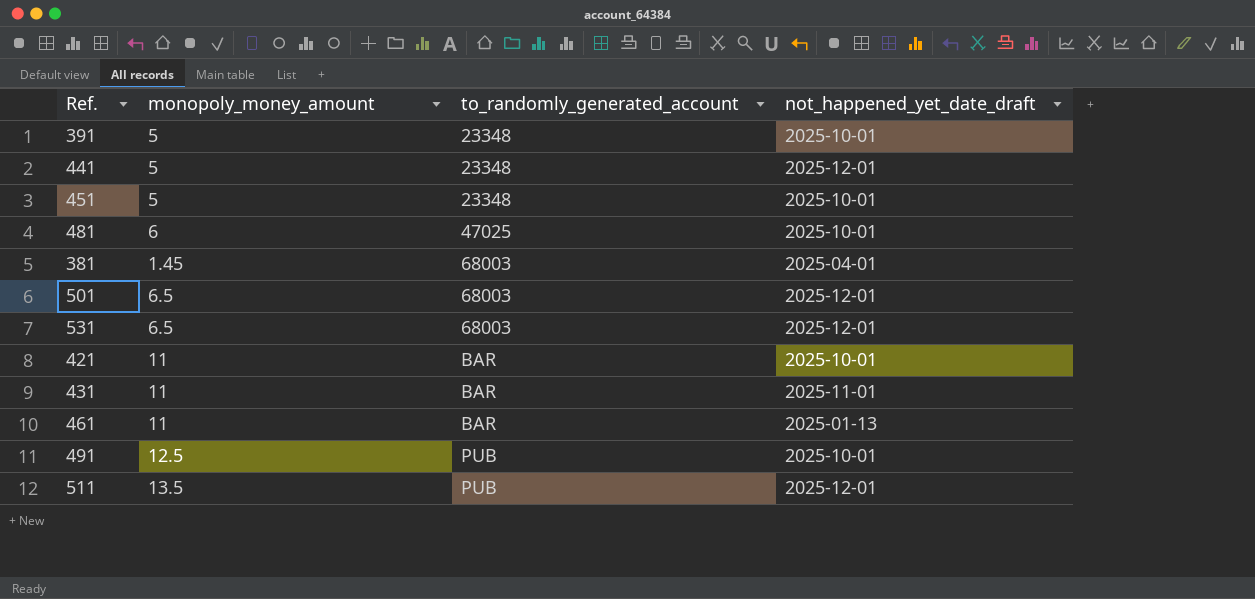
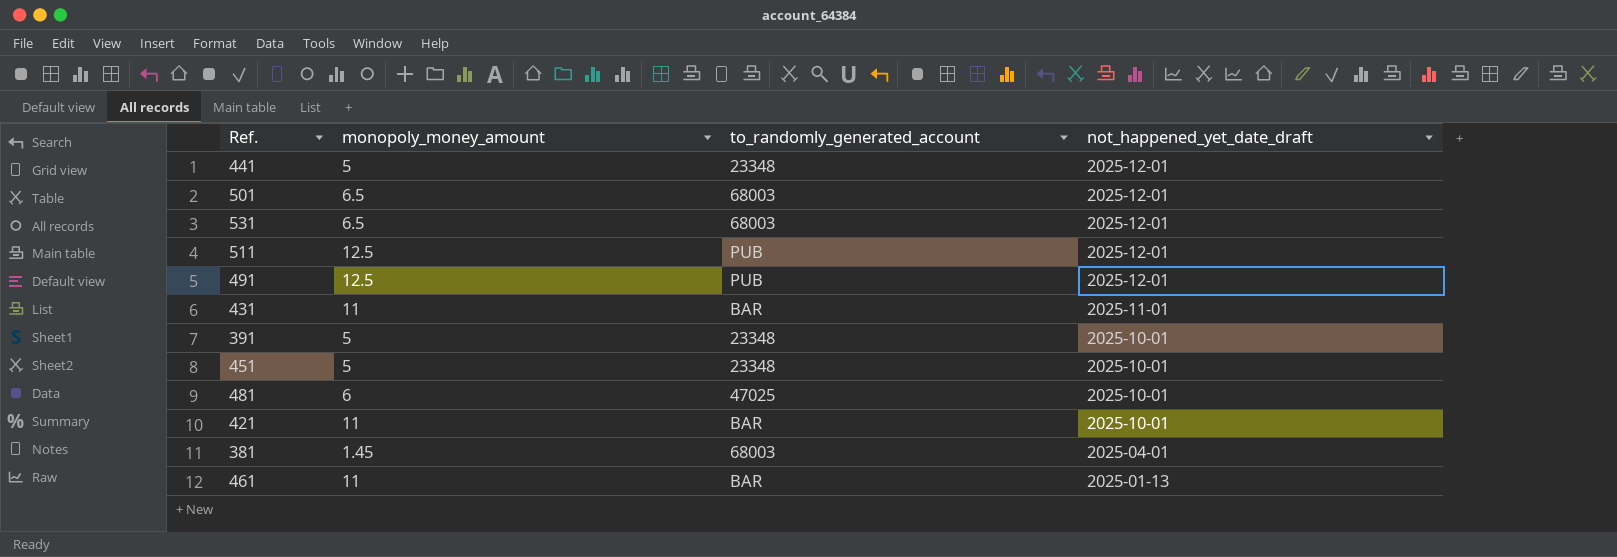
row order: to_randomly_generated_account ascending -> not_happened_yet_date_draft descending
511 | monopoly_money_amount: 13.5 -> 12.5
491 | not_happened_yet_date_draft: 2025-10-01 -> 2025-12-01

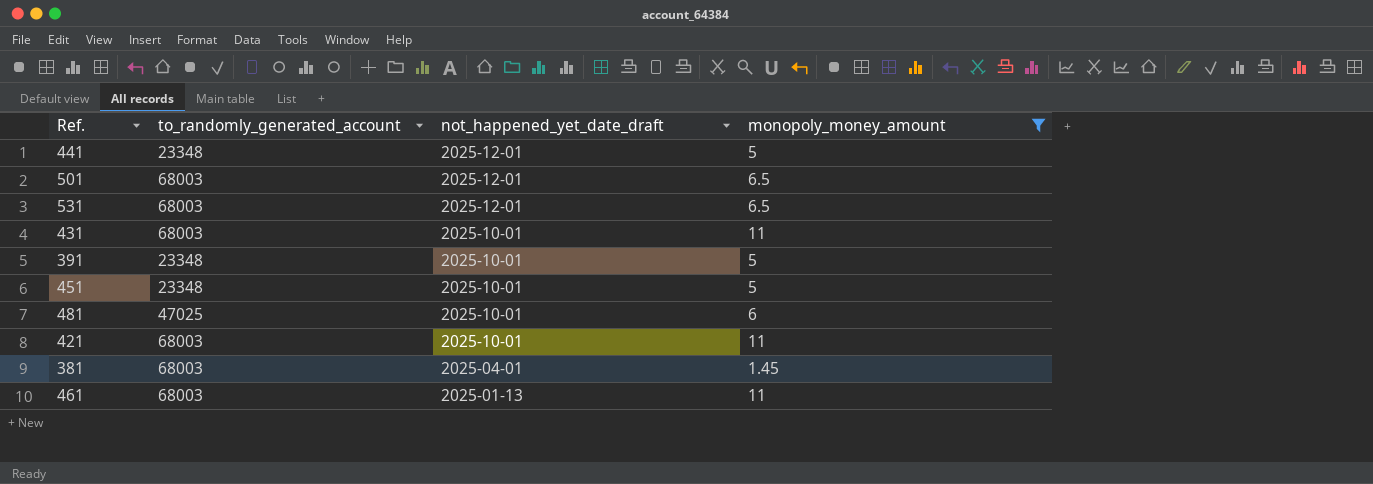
filter: none -> monopoly_money_amount != 12.5
column monopoly_money_amount | position: 2 -> 4
431 | to_randomly_generated_account: BAR -> 68003
431 | not_happened_yet_date_draft: 2025-11-01 -> 2025-10-01
421 | to_randomly_generated_account: BAR -> 68003
461 | to_randomly_generated_account: BAR -> 68003

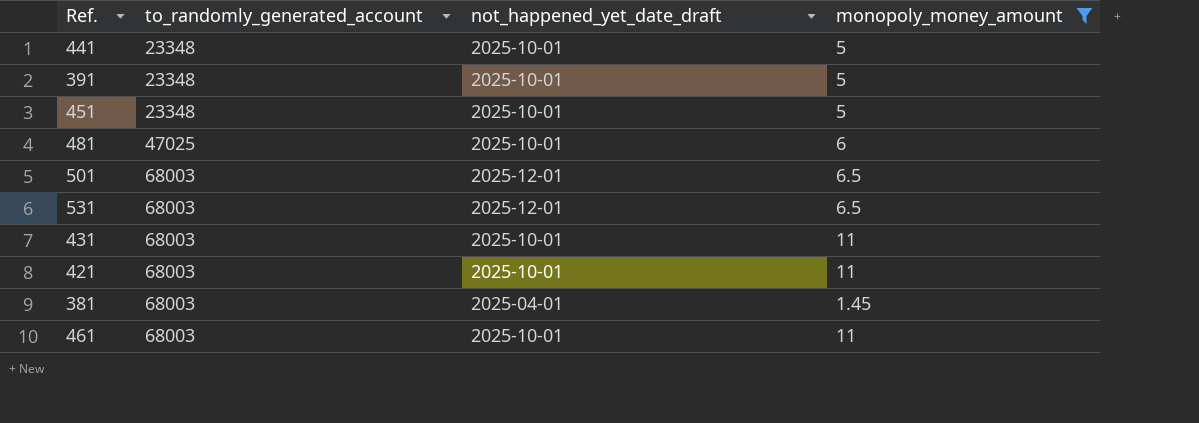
row order: not_happened_yet_date_draft descending -> to_randomly_generated_account ascending
441 | not_happened_yet_date_draft: 2025-12-01 -> 2025-10-01
461 | not_happened_yet_date_draft: 2025-01-13 -> 2025-10-01

